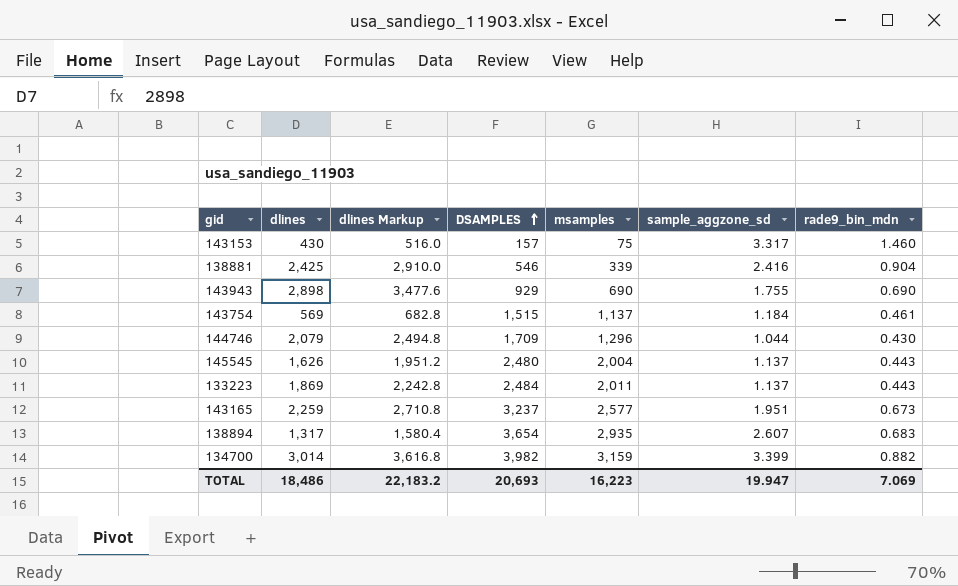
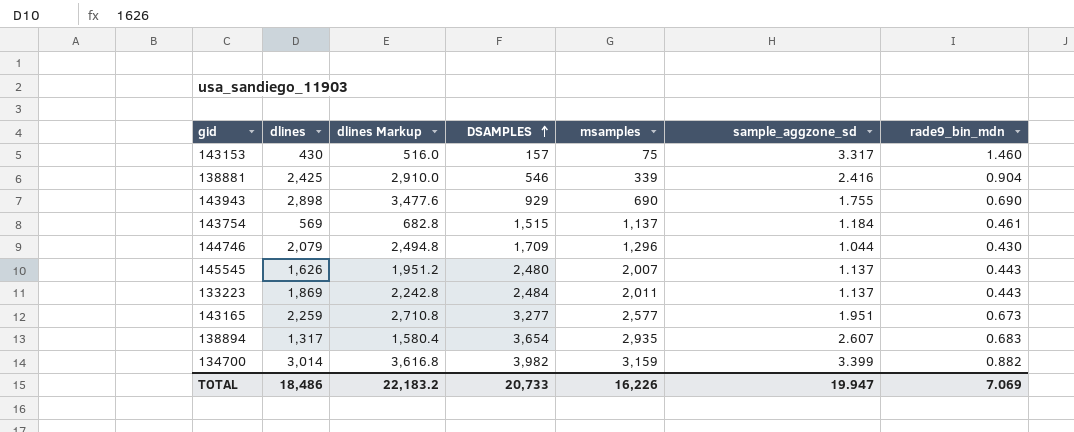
145545 | msamples: 2,004 -> 2,007
143165 | DSAMPLES: 3,237 -> 3,277
TOTAL | DSAMPLES: 20,693 -> 20,733
TOTAL | msamples: 16,223 -> 16,226

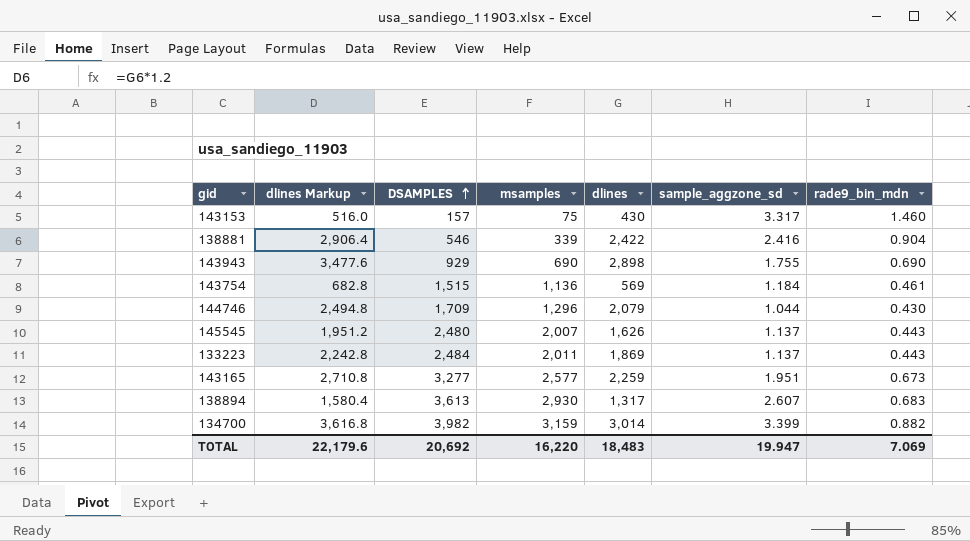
column dlines | position: 2 -> 5
138881 | dlines Markup: 2,910.0 -> 2,906.4
138881 | dlines: 2,425 -> 2,422
143754 | msamples: 1,137 -> 1,136
138894 | DSAMPLES: 3,654 -> 3,613
138894 | msamples: 2,935 -> 2,930
TOTAL | dlines Markup: 22,183.2 -> 22,179.6
TOTAL | DSAMPLES: 20,733 -> 20,692
TOTAL | msamples: 16,226 -> 16,220
TOTAL | dlines: 18,486 -> 18,483

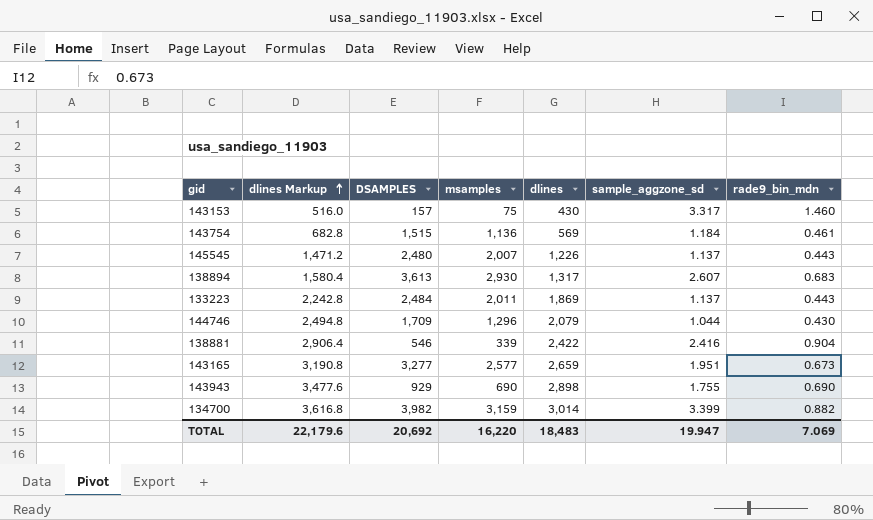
row order: DSAMPLES ascending -> dlines Markup ascending
145545 | dlines Markup: 1,951.2 -> 1,471.2
145545 | dlines: 1,626 -> 1,226
143165 | dlines Markup: 2,710.8 -> 3,190.8
143165 | dlines: 2,259 -> 2,659

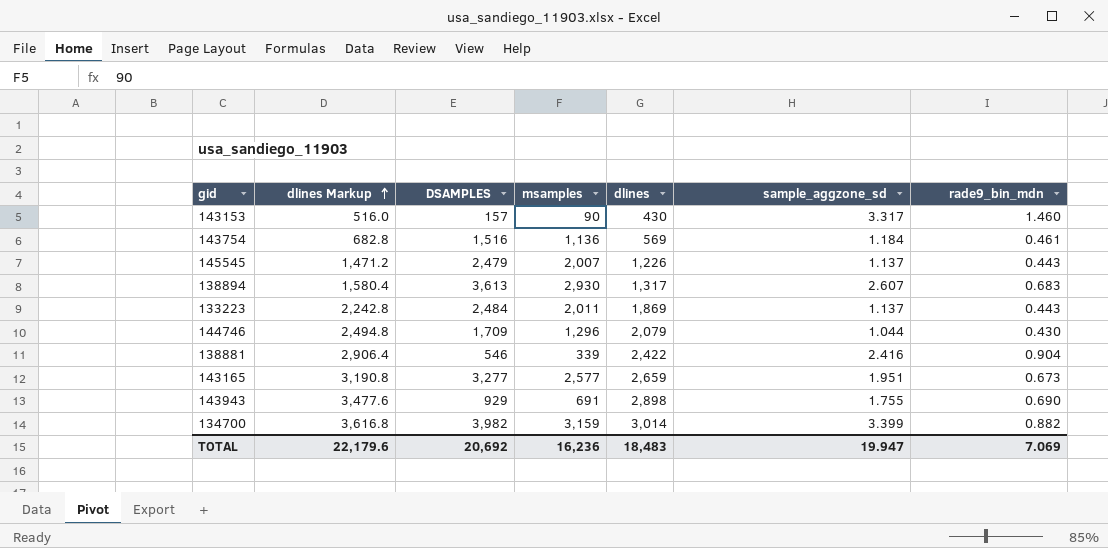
143153 | msamples: 75 -> 90
143754 | DSAMPLES: 1,515 -> 1,516
145545 | DSAMPLES: 2,480 -> 2,479
143943 | msamples: 690 -> 691
TOTAL | msamples: 16,220 -> 16,236

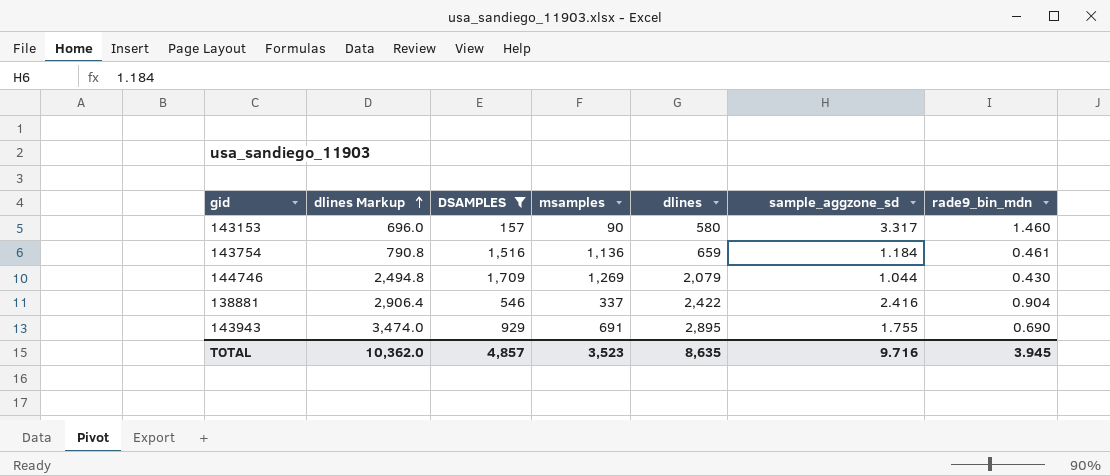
filter: none -> DSAMPLES <= 1,709
143153 | dlines Markup: 516.0 -> 696.0
143153 | dlines: 430 -> 580
143754 | dlines Markup: 682.8 -> 790.8
143754 | dlines: 569 -> 659
144746 | msamples: 1,296 -> 1,269
138881 | msamples: 339 -> 337
143943 | dlines Markup: 3,477.6 -> 3,474.0
143943 | dlines: 2,898 -> 2,895
TOTAL | dlines Markup: 22,179.6 -> 10,362.0
TOTAL | DSAMPLES: 20,692 -> 4,857
TOTAL | msamples: 16,236 -> 3,523
TOTAL | dlines: 18,483 -> 8,635
TOTAL | sample_aggzone_sd: 19.947 -> 9.716
TOTAL | rade9_bin_mdn: 7.069 -> 3.945

